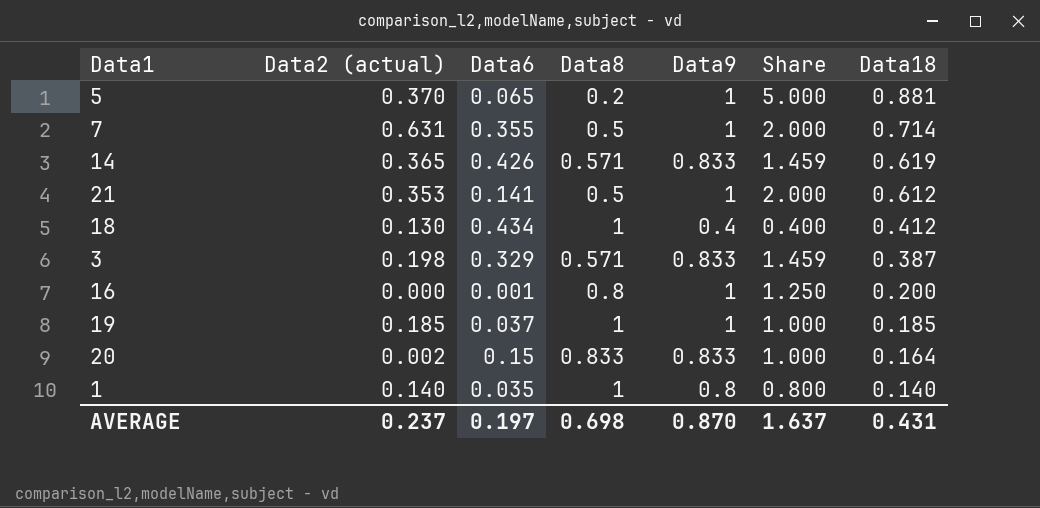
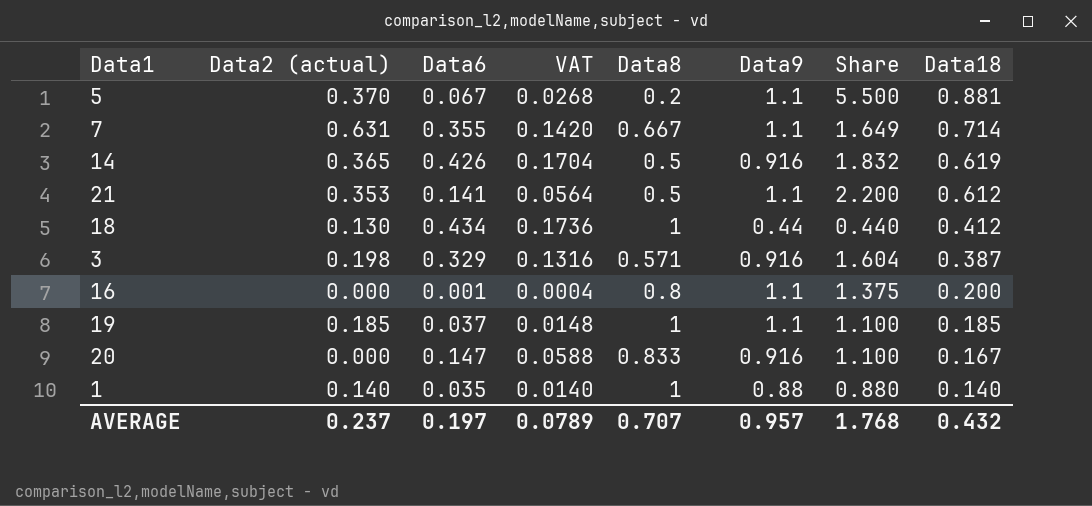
column VAT | formula: none -> [Data6] * 0.4
5 | Data6: 0.065 -> 0.067
5 | Data9: 1 -> 1.1
5 | Share: 5.000 -> 5.500
7 | Data8: 0.5 -> 0.667
7 | Data9: 1 -> 1.1
7 | Share: 2.000 -> 1.649
14 | Data8: 0.571 -> 0.5
14 | Data9: 0.833 -> 0.916
14 | Share: 1.459 -> 1.832
21 | Data9: 1 -> 1.1
21 | Share: 2.000 -> 2.200
18 | Data9: 0.4 -> 0.44
18 | Share: 0.400 -> 0.440
3 | Data9: 0.833 -> 0.916
3 | Share: 1.459 -> 1.604
16 | Data9: 1 -> 1.1
16 | Share: 1.250 -> 1.375
19 | Data9: 1 -> 1.1
19 | Share: 1.000 -> 1.100
20 | Data2 (actual): 0.002 -> 0.000
20 | Data6: 0.15 -> 0.147
20 | Data9: 0.833 -> 0.916
20 | Share: 1.000 -> 1.100
20 | Data18: 0.164 -> 0.167
1 | Data9: 0.8 -> 0.88
1 | Share: 0.800 -> 0.880
AVERAGE | Data8: 0.698 -> 0.707
AVERAGE | Data9: 0.870 -> 0.957
AVERAGE | Share: 1.637 -> 1.768
AVERAGE | Data18: 0.431 -> 0.432

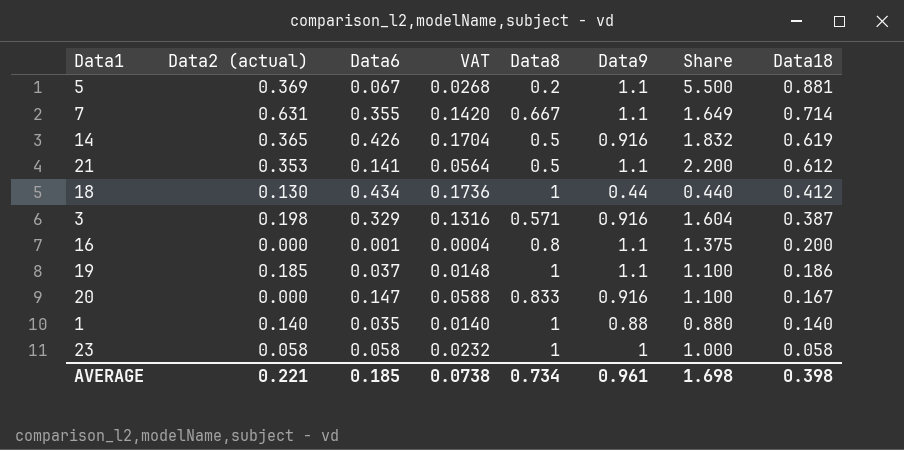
5 | Data2 (actual): 0.370 -> 0.369
19 | Data18: 0.185 -> 0.186
row 23: none -> 0.058 | 0.058 | 0.0232 | 1 | 1 | 1.000 | 0.058
AVERAGE | Data2 (actual): 0.237 -> 0.221
AVERAGE | Data6: 0.197 -> 0.185
AVERAGE | VAT: 0.0789 -> 0.0738
AVERAGE | Data8: 0.707 -> 0.734
AVERAGE | Data9: 0.957 -> 0.961
AVERAGE | Share: 1.768 -> 1.698
AVERAGE | Data18: 0.432 -> 0.398

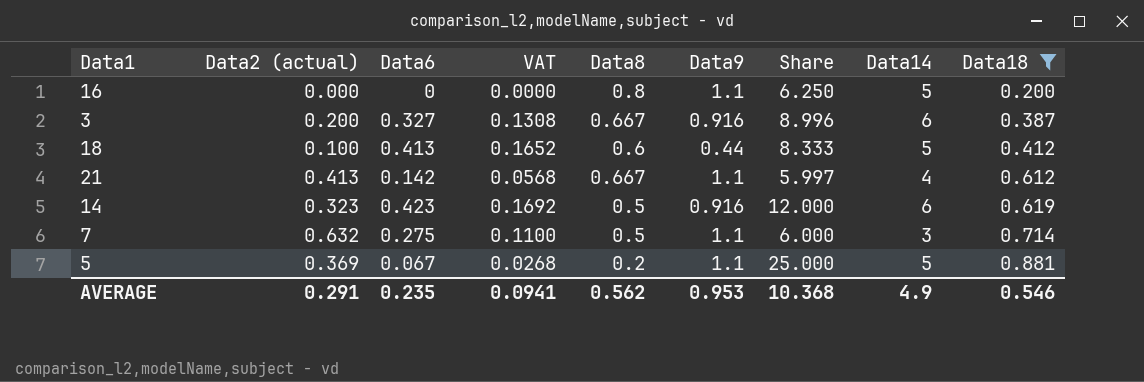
filter: none -> Data18 >= 0.200
row order: Data18 descending -> Data18 ascending
column Share | formula: [Data9] / [Data8] -> [Data14] / [Data8]
column Data14 | position: none -> 8
16 | Data6: 0.001 -> 0
16 | VAT: 0.0004 -> 0.0000
3 | Data2 (actual): 0.198 -> 0.200
3 | Data6: 0.329 -> 0.327
3 | VAT: 0.1316 -> 0.1308
3 | Data8: 0.571 -> 0.667
18 | Data2 (actual): 0.130 -> 0.100
18 | Data6: 0.434 -> 0.413
18 | VAT: 0.1736 -> 0.1652
18 | Data8: 1 -> 0.6
21 | Data2 (actual): 0.353 -> 0.413
21 | Data6: 0.141 -> 0.142
21 | VAT: 0.0564 -> 0.0568
21 | Data8: 0.5 -> 0.667
14 | Data2 (actual): 0.365 -> 0.323
14 | Data6: 0.426 -> 0.423
14 | VAT: 0.1704 -> 0.1692
7 | Data2 (actual): 0.631 -> 0.632
7 | Data6: 0.355 -> 0.275
7 | VAT: 0.1420 -> 0.1100
7 | Data8: 0.667 -> 0.5
AVERAGE | Data2 (actual): 0.221 -> 0.291
AVERAGE | Data6: 0.185 -> 0.235
AVERAGE | VAT: 0.0738 -> 0.0941
AVERAGE | Data8: 0.734 -> 0.562
AVERAGE | Data9: 0.961 -> 0.953
AVERAGE | Share: 1.698 -> 10.368
AVERAGE | Data18: 0.398 -> 0.546

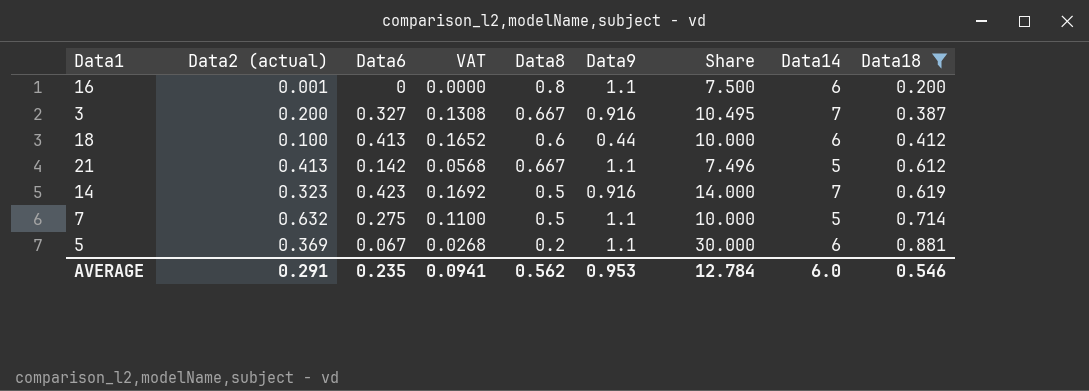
16 | Data2 (actual): 0.000 -> 0.001
16 | Share: 6.250 -> 7.500
16 | Data14: 5 -> 6
3 | Share: 8.996 -> 10.495
3 | Data14: 6 -> 7
18 | Share: 8.333 -> 10.000
18 | Data14: 5 -> 6
21 | Share: 5.997 -> 7.496
21 | Data14: 4 -> 5
14 | Share: 12.000 -> 14.000
14 | Data14: 6 -> 7
7 | Share: 6.000 -> 10.000
7 | Data14: 3 -> 5
5 | Share: 25.000 -> 30.000
5 | Data14: 5 -> 6
AVERAGE | Share: 10.368 -> 12.784
AVERAGE | Data14: 4.9 -> 6.0

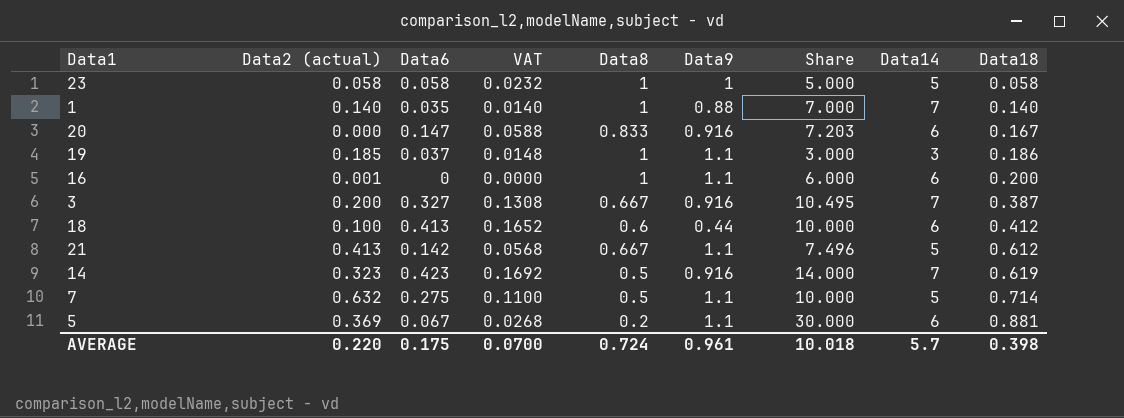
filter: Data18 >= 0.200 -> none
16 | Data8: 0.8 -> 1
16 | Share: 7.500 -> 6.000
AVERAGE | Data2 (actual): 0.291 -> 0.220
AVERAGE | Data6: 0.235 -> 0.175
AVERAGE | VAT: 0.0941 -> 0.0700
AVERAGE | Data8: 0.562 -> 0.724
AVERAGE | Data9: 0.953 -> 0.961
AVERAGE | Share: 12.784 -> 10.018
AVERAGE | Data14: 6.0 -> 5.7
AVERAGE | Data18: 0.546 -> 0.398

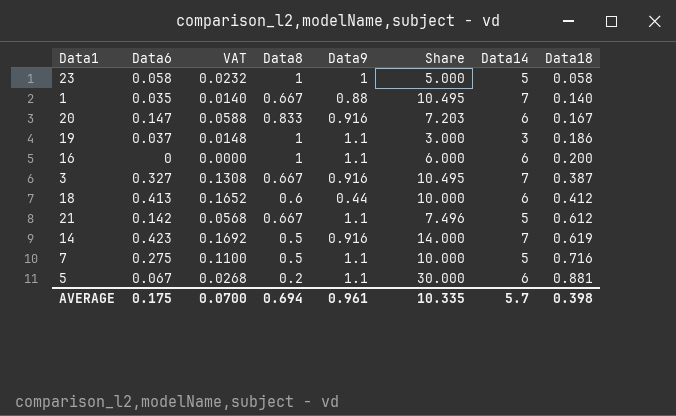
column Data2 (actual) | position: 2 -> none
1 | Data8: 1 -> 0.667
1 | Share: 7.000 -> 10.495
7 | Data18: 0.714 -> 0.716
AVERAGE | Data8: 0.724 -> 0.694
AVERAGE | Share: 10.018 -> 10.335

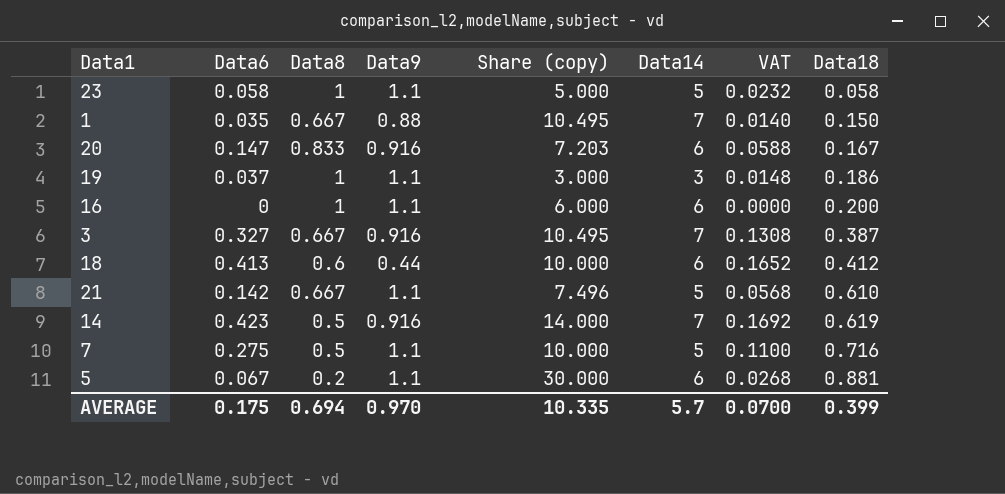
column name: Share -> Share (copy)
column VAT | position: 3 -> 7
23 | Data9: 1 -> 1.1
1 | Data18: 0.140 -> 0.150
21 | Data18: 0.612 -> 0.610
AVERAGE | Data9: 0.961 -> 0.970
AVERAGE | Data18: 0.398 -> 0.399

